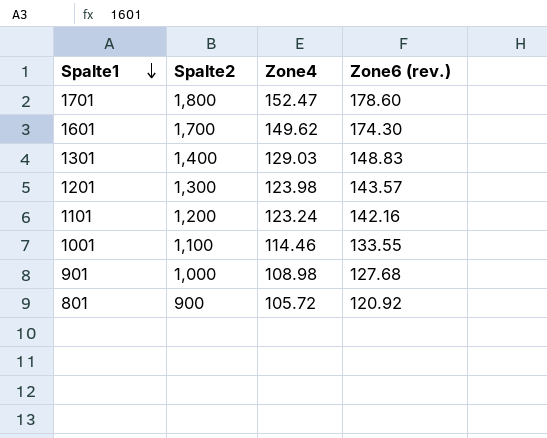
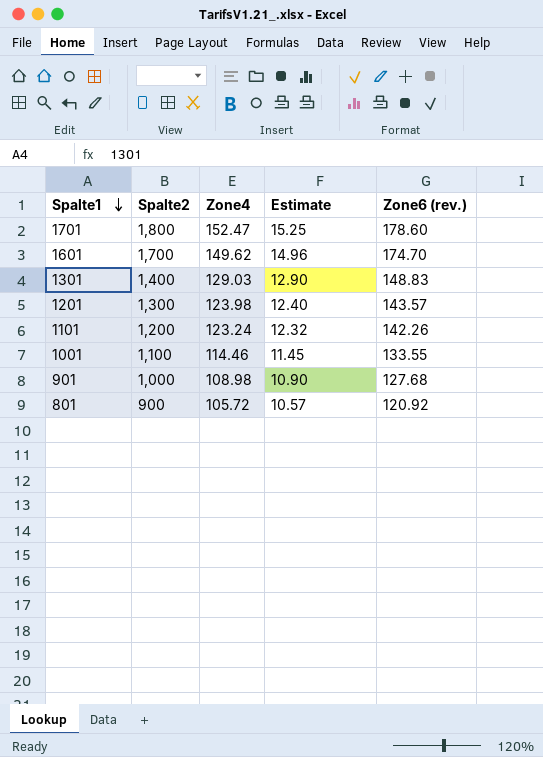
column Estimate | formula: none -> [Zone4] * 0.1
1601 | Zone6 (rev.): 174.30 -> 174.70
1101 | Zone6 (rev.): 142.16 -> 142.26

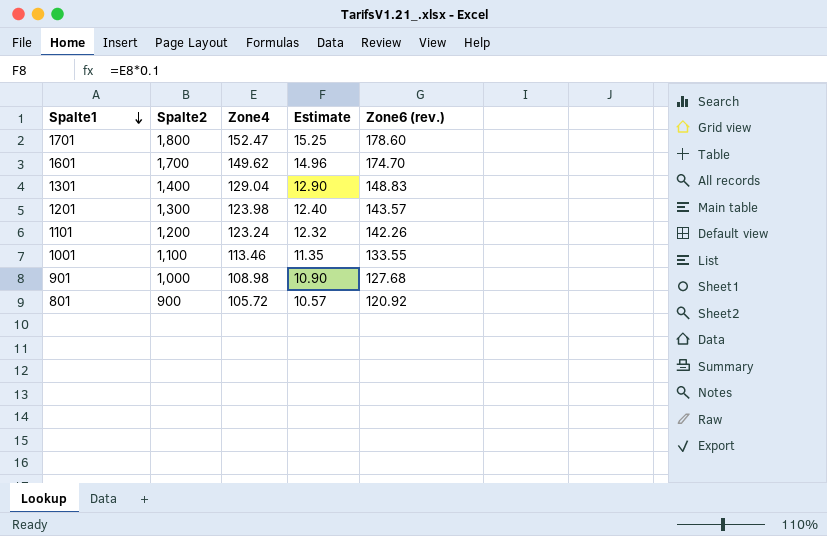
1301 | Zone4: 129.03 -> 129.04
1001 | Zone4: 114.46 -> 113.46
1001 | Estimate: 11.45 -> 11.35

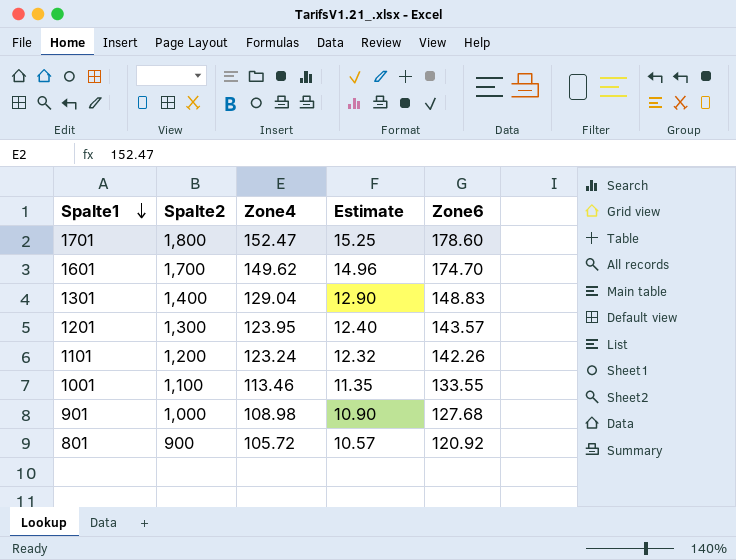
column name: Zone6 (rev.) -> Zone6
1201 | Zone4: 123.98 -> 123.95

